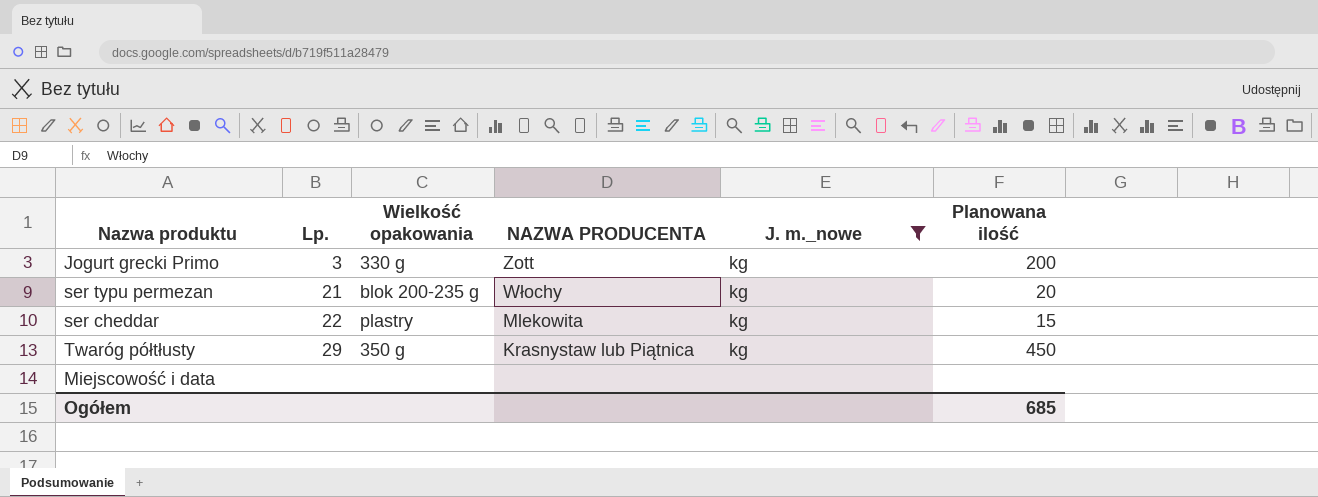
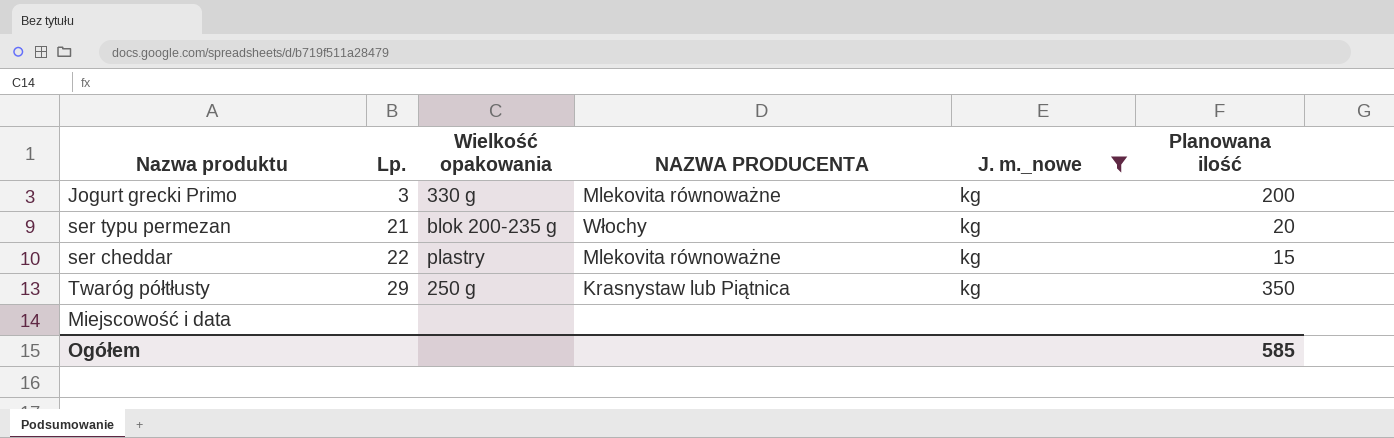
Jogurt grecki Primo | NAZWA PRODUCENTA: Zott -> Mlekovita równoważne
ser cheddar | NAZWA PRODUCENTA: Mlekowita -> Mlekovita równoważne
Twaróg półtłusty | Wielkość opakowania: 350 g -> 250 g
Twaróg półtłusty | Planowana ilość: 450 -> 350
Ogółem | Planowana ilość: 685 -> 585

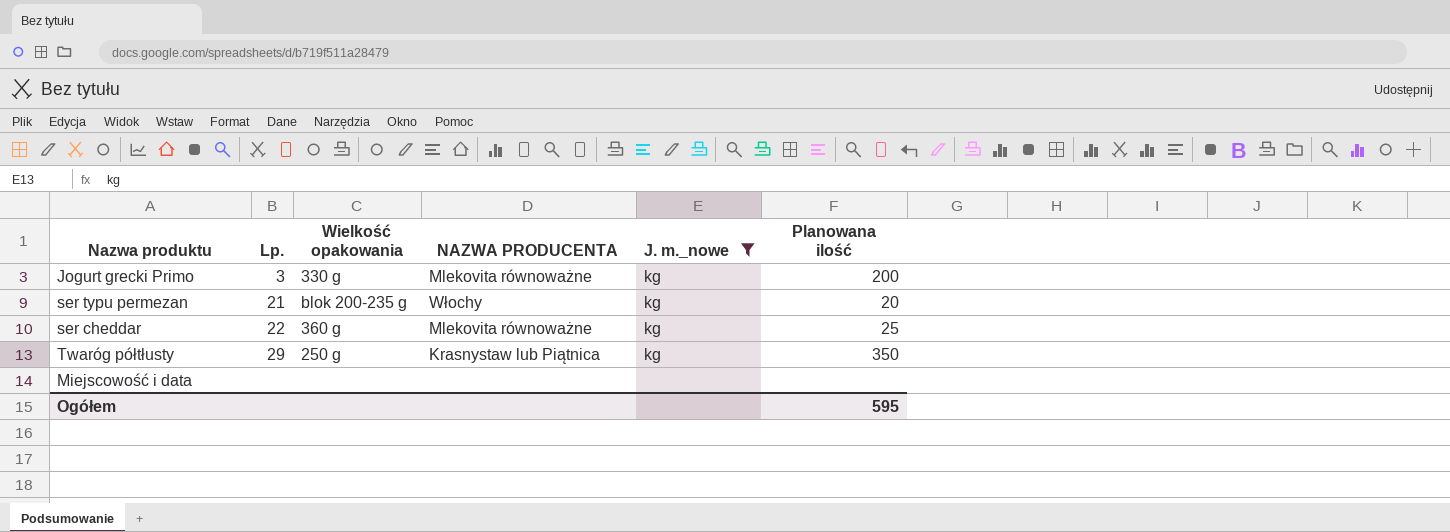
ser cheddar | Wielkość opakowania: plastry -> 360 g
ser cheddar | Planowana ilość: 15 -> 25
Ogółem | Planowana ilość: 585 -> 595

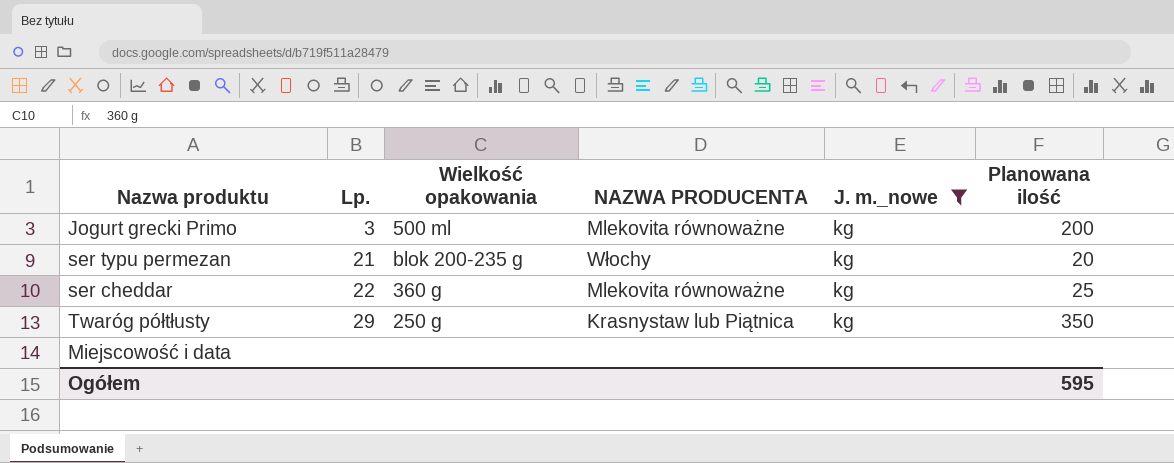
Jogurt grecki Primo | Wielkość opakowania: 330 g -> 500 ml

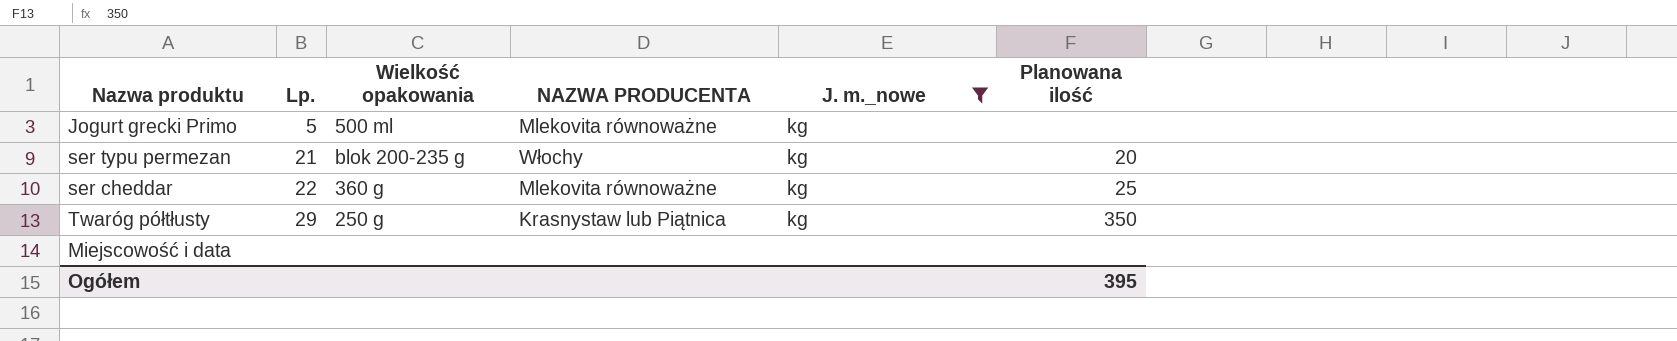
Jogurt grecki Primo | Lp.: 3 -> 5
Jogurt grecki Primo | Planowana ilość: 200 -> none
Ogółem | Planowana ilość: 595 -> 395

